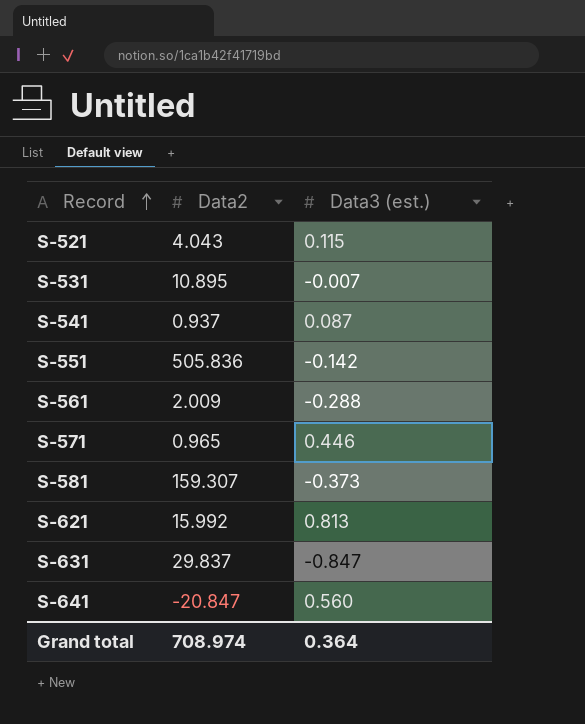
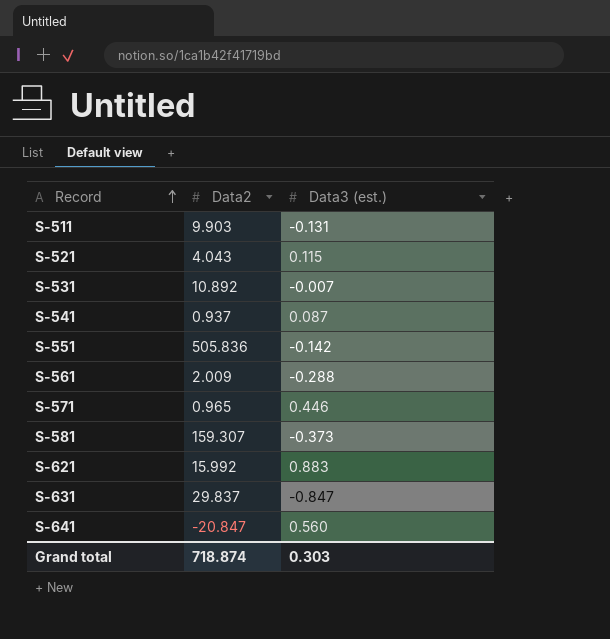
row S-511: none -> 9.903 | -0.131
S-531 | Data2: 10.895 -> 10.892
S-621 | Data3 (est.): 0.813 -> 0.883
Grand total | Data2: 708.974 -> 718.874
Grand total | Data3 (est.): 0.364 -> 0.303

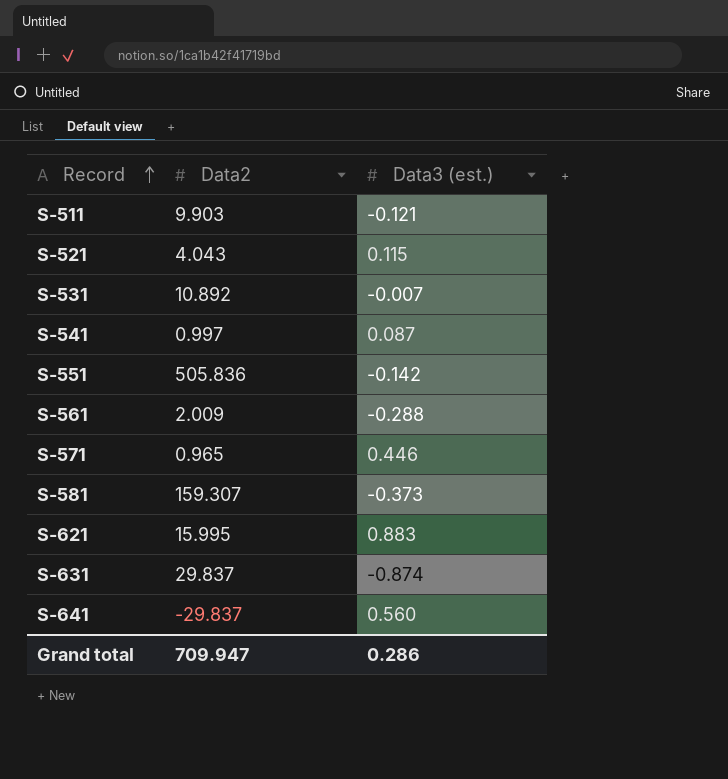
S-511 | Data3 (est.): -0.131 -> -0.121
S-541 | Data2: 0.937 -> 0.997
S-621 | Data2: 15.992 -> 15.995
S-631 | Data3 (est.): -0.847 -> -0.874
S-641 | Data2: -20.847 -> -29.837
Grand total | Data2: 718.874 -> 709.947
Grand total | Data3 (est.): 0.303 -> 0.286

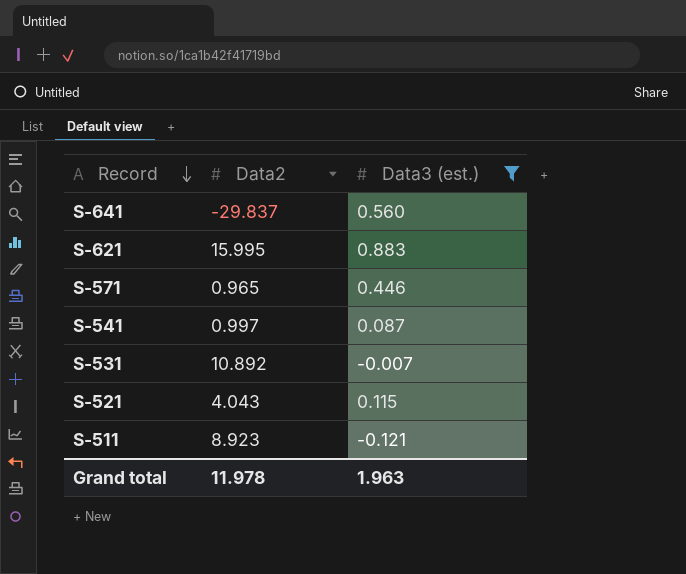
filter: none -> Data3 (est.) >= -0.121
row order: Record ascending -> Record descending
S-511 | Data2: 9.903 -> 8.923
Grand total | Data2: 709.947 -> 11.978
Grand total | Data3 (est.): 0.286 -> 1.963

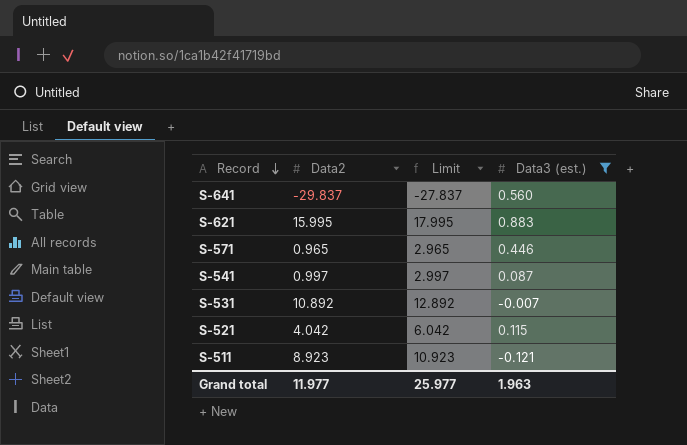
column Limit | formula: none -> [Data2] + 2
S-521 | Data2: 4.043 -> 4.042
Grand total | Data2: 11.978 -> 11.977

